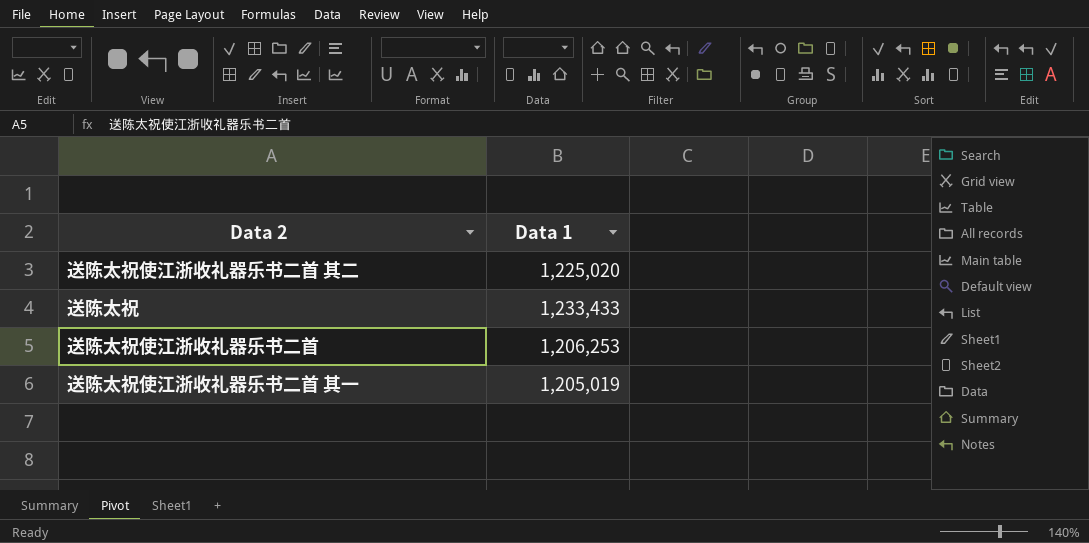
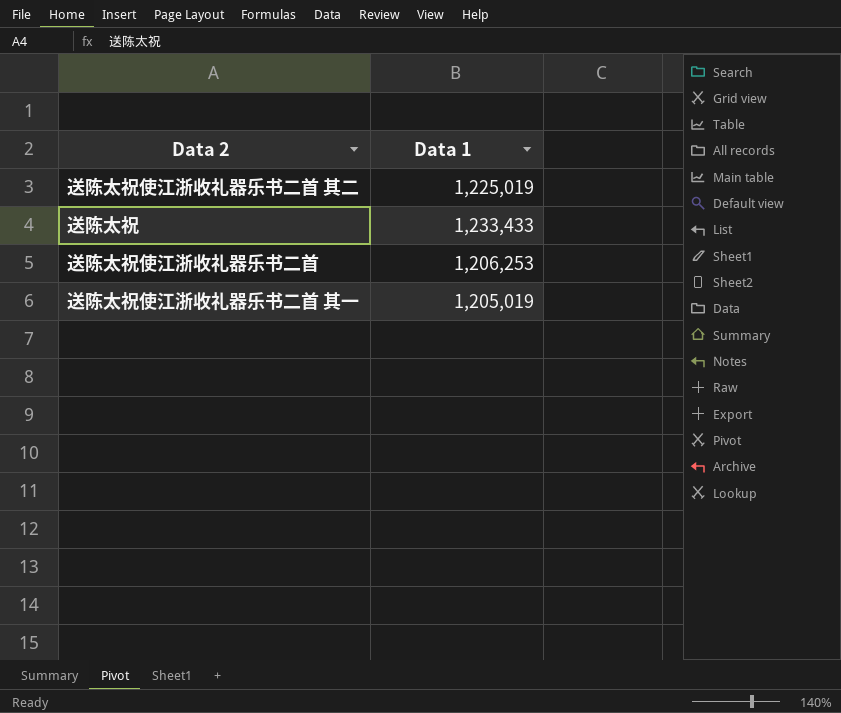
送陈太祝使江浙收礼器乐书二首 其二 | Data 1: 1,225,020 -> 1,225,019

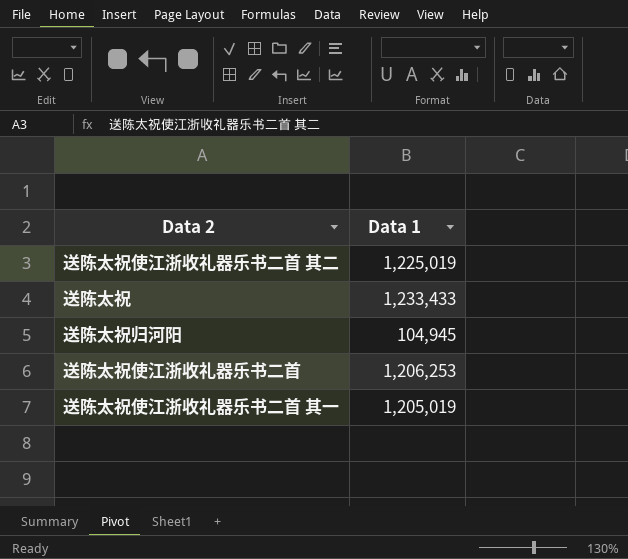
row 送陈太祝归河阳: none -> 104,945

